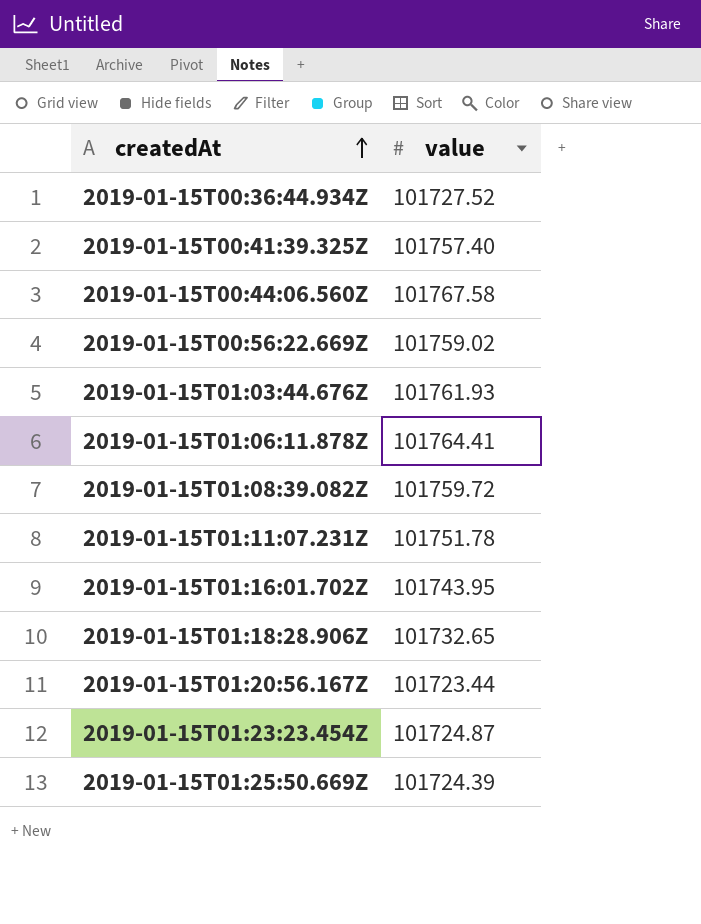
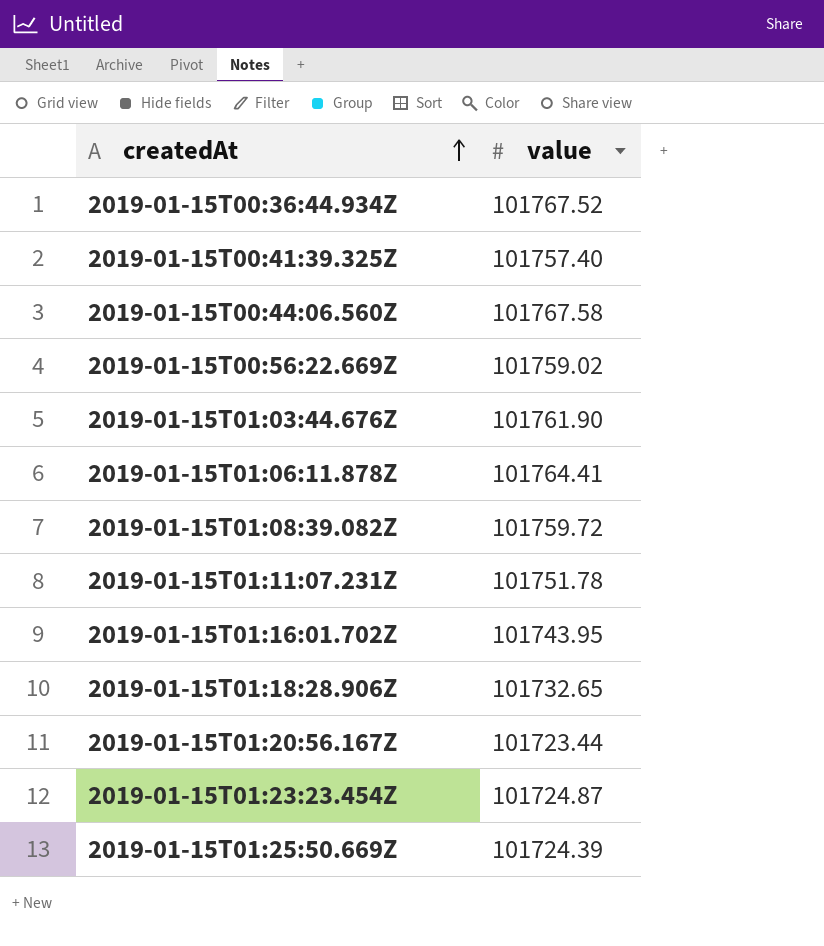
2019-01-15T00:36:44.934Z | value: 101727.52 -> 101767.52
2019-01-15T01:03:44.676Z | value: 101761.93 -> 101761.90

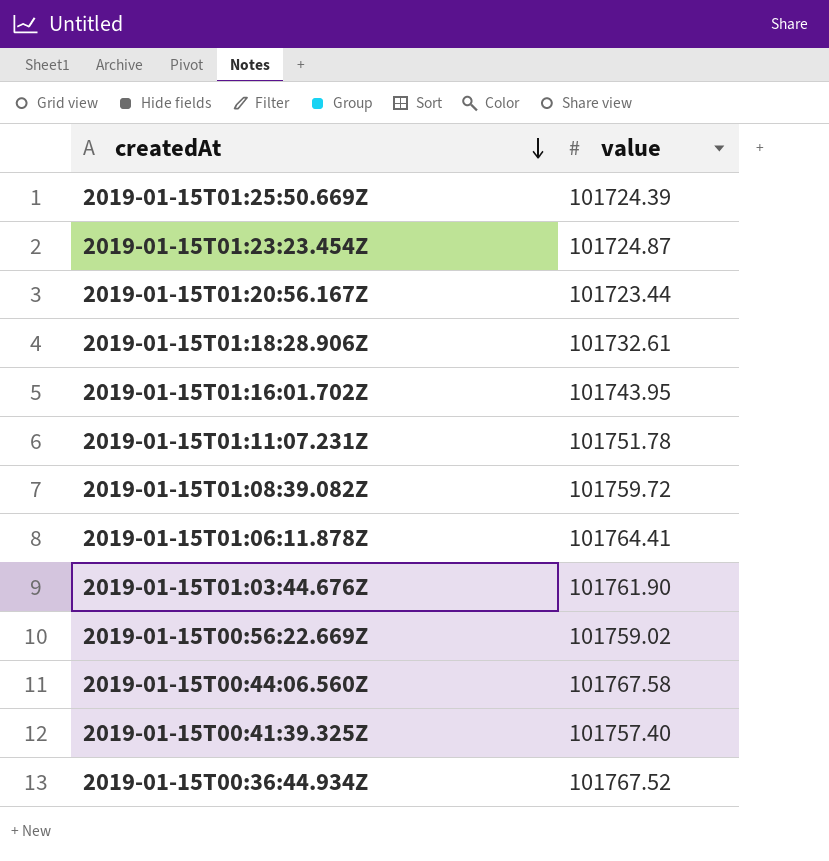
row order: createdAt ascending -> createdAt descending
2019-01-15T01:18:28.906Z | value: 101732.65 -> 101732.61

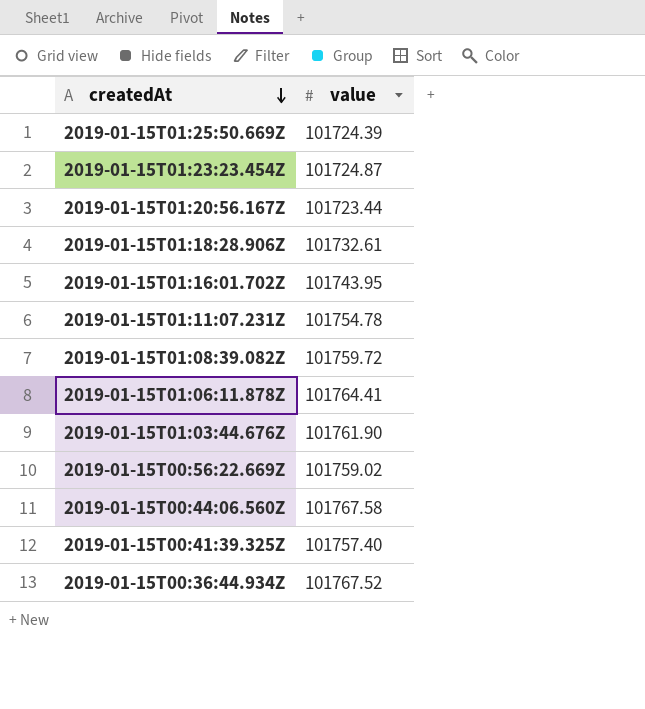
2019-01-15T01:11:07.231Z | value: 101751.78 -> 101754.78

